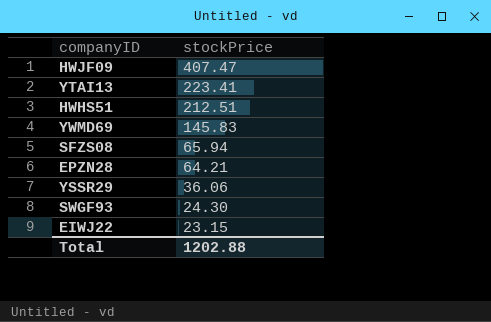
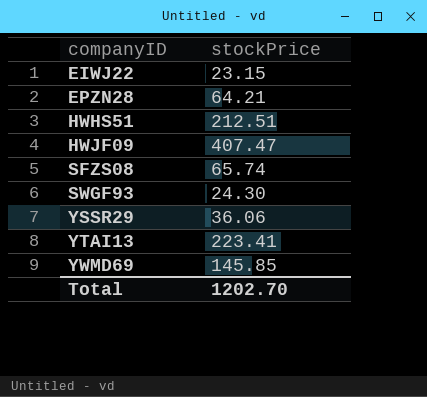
row order: stockPrice descending -> companyID ascending
SFZS08 | stockPrice: 65.94 -> 65.74
YWMD69 | stockPrice: 145.83 -> 145.85
Total | stockPrice: 1202.88 -> 1202.70

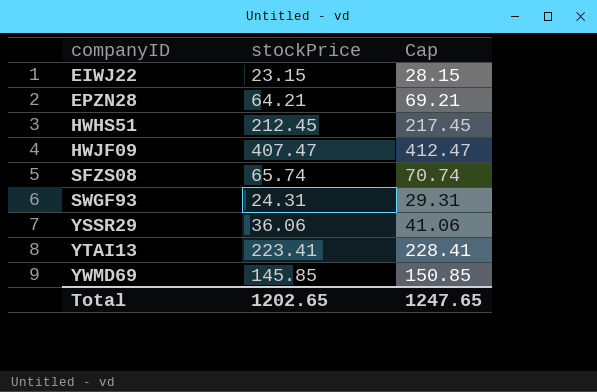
column Cap | formula: none -> [stockPrice] + 5
HWHS51 | stockPrice: 212.51 -> 212.45
SWGF93 | stockPrice: 24.30 -> 24.31
Total | stockPrice: 1202.70 -> 1202.65

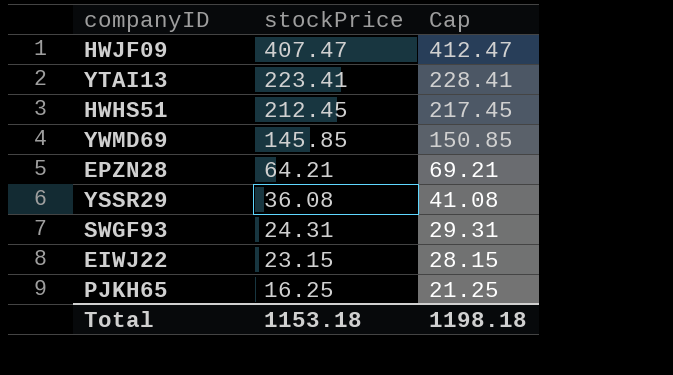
row order: companyID ascending -> stockPrice descending
row SFZS08: 65.74 | 70.74 -> none
YSSR29 | stockPrice: 36.06 -> 36.08
YSSR29 | Cap: 41.06 -> 41.08
row PJKH65: none -> 16.25 | 21.25
Total | stockPrice: 1202.65 -> 1153.18
Total | Cap: 1247.65 -> 1198.18

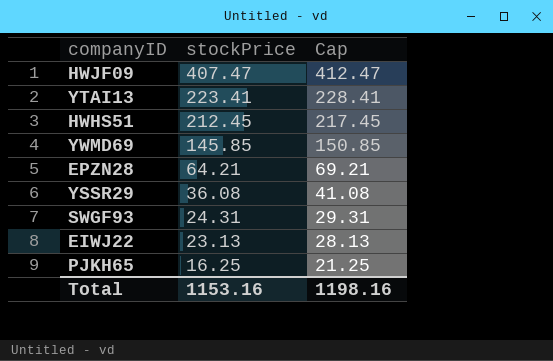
EIWJ22 | stockPrice: 23.15 -> 23.13
EIWJ22 | Cap: 28.15 -> 28.13
Total | stockPrice: 1153.18 -> 1153.16
Total | Cap: 1198.18 -> 1198.16

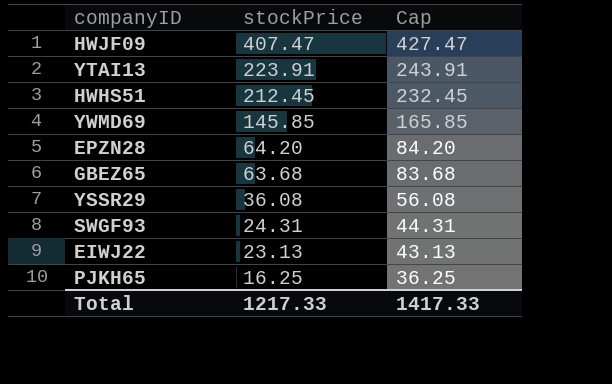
column Cap | formula: [stockPrice] + 5 -> [stockPrice] + 20
YTAI13 | stockPrice: 223.41 -> 223.91
EPZN28 | stockPrice: 64.21 -> 64.20
row GBEZ65: none -> 63.68 | 83.68
Total | stockPrice: 1153.16 -> 1217.33
Total | Cap: 1198.16 -> 1417.33

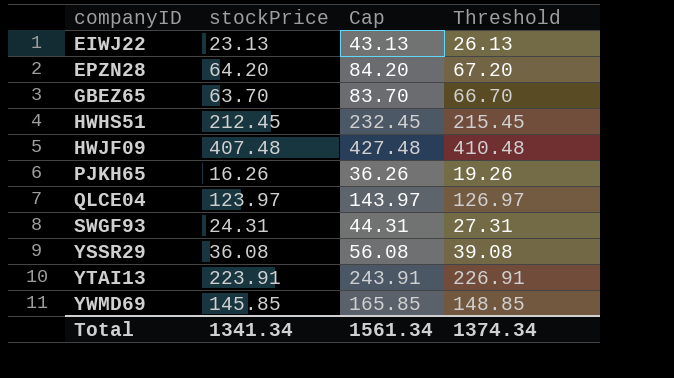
row order: stockPrice descending -> companyID ascending
column Threshold | formula: none -> [stockPrice] + 3
GBEZ65 | stockPrice: 63.68 -> 63.70
GBEZ65 | Cap: 83.68 -> 83.70
HWJF09 | stockPrice: 407.47 -> 407.48
HWJF09 | Cap: 427.47 -> 427.48
PJKH65 | stockPrice: 16.25 -> 16.26
PJKH65 | Cap: 36.25 -> 36.26
row QLCE04: none -> 123.97 | 143.97 | 126.97
Total | stockPrice: 1217.33 -> 1341.34
Total | Cap: 1417.33 -> 1561.34

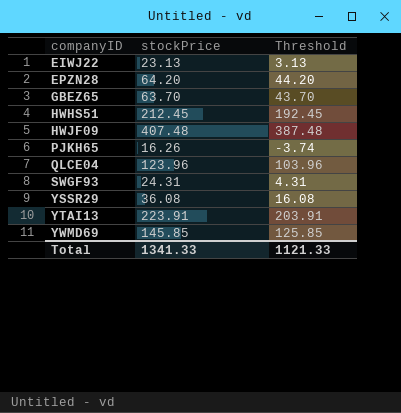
column Cap | formula: [stockPrice] + 20 -> none
column Threshold | formula: [stockPrice] + 3 -> [stockPrice] - 20
QLCE04 | stockPrice: 123.97 -> 123.96
Total | stockPrice: 1341.34 -> 1341.33
Total | Threshold: 1374.34 -> 1121.33

